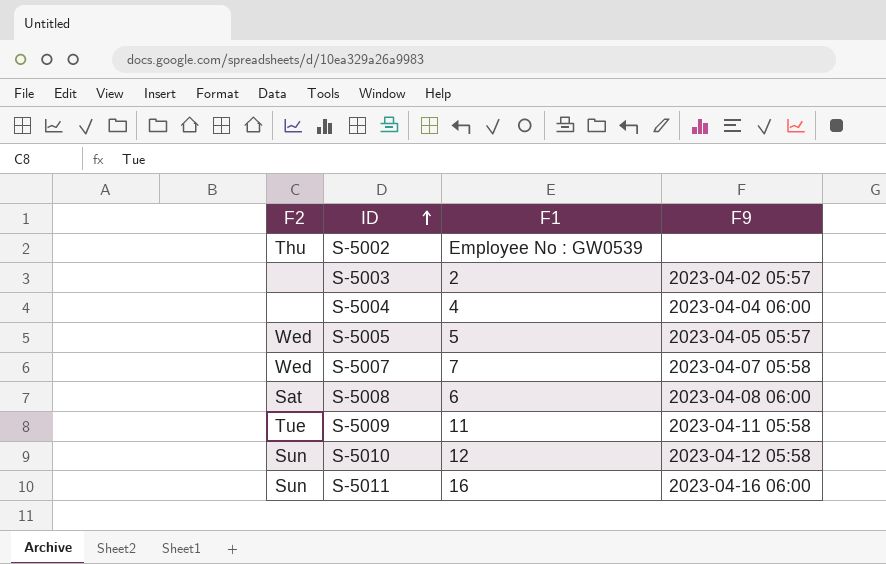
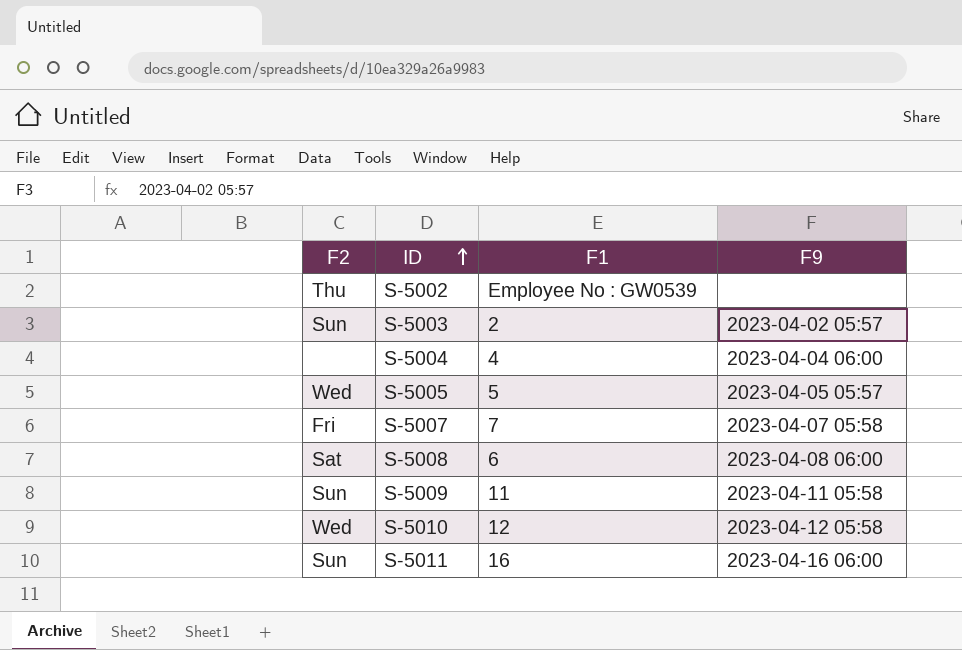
S-5003 | F2: none -> Sun
S-5007 | F2: Wed -> Fri
S-5009 | F2: Tue -> Sun
S-5010 | F2: Sun -> Wed

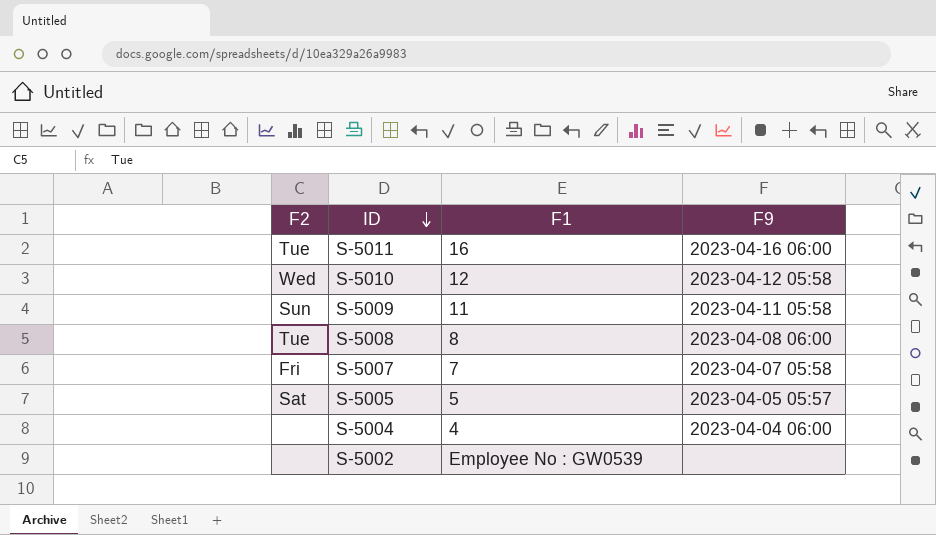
row order: ID ascending -> ID descending
row S-5003: Sun | 2 | 2023-04-02 05:57 -> none
S-5011 | F2: Sun -> Tue
S-5008 | F2: Sat -> Tue
S-5008 | F1: 6 -> 8
S-5005 | F2: Wed -> Sat
S-5002 | F2: Thu -> none

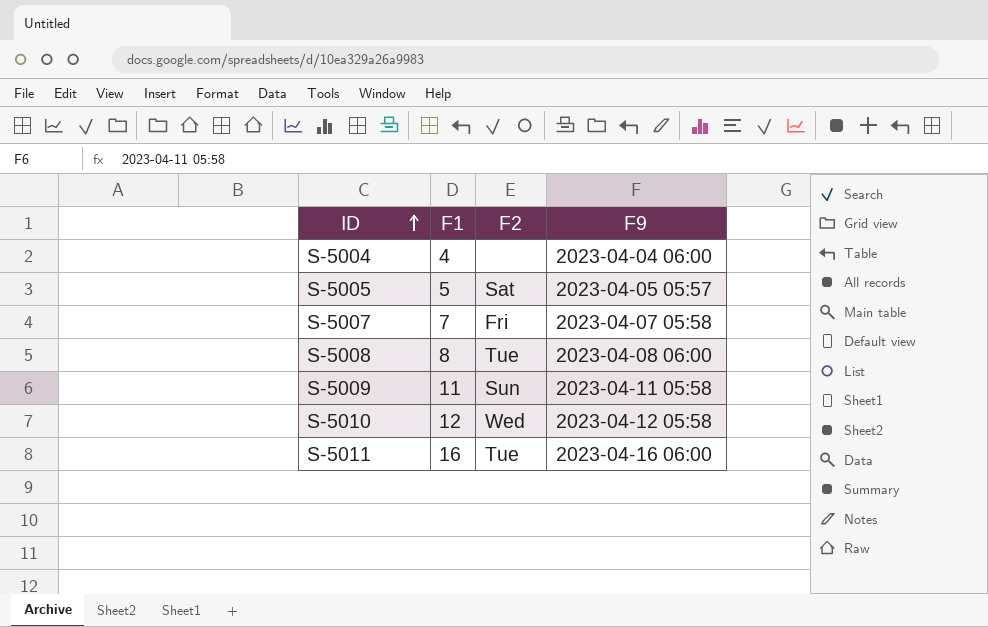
row order: ID descending -> ID ascending
column F2 | position: 1 -> 3
row S-5002: none | Employee No : GW0539 | none -> none

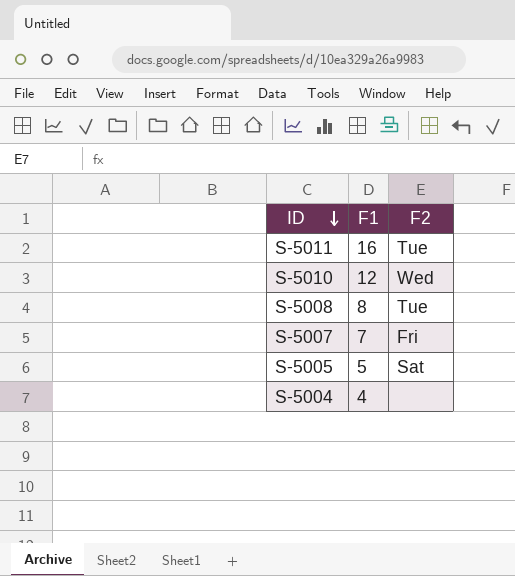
row order: ID ascending -> ID descending
column F9 | position: 4 -> none
row S-5009: 11 | Sun | 2023-04-11 05:58 -> none

